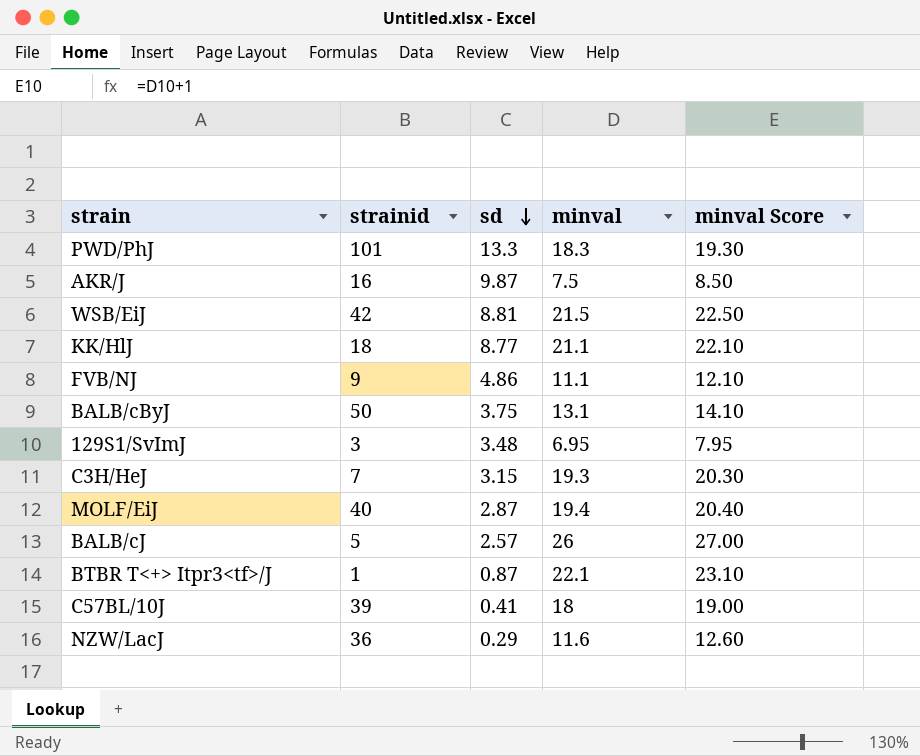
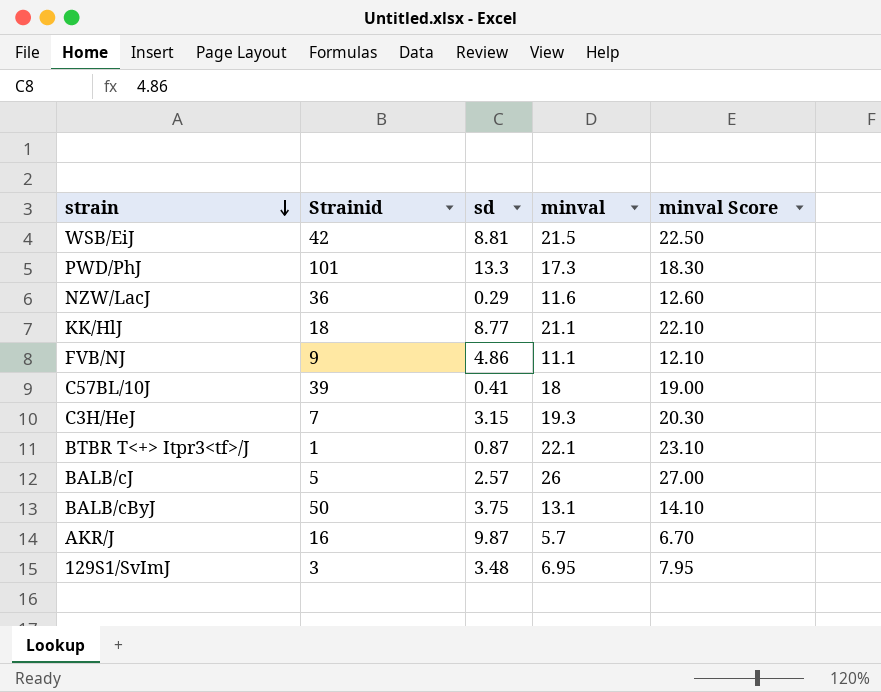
row order: sd descending -> strain descending
column name: strainid -> Strainid
row MOLF/EiJ: 40 | 2.87 | 19.4 | 20.40 -> none
PWD/PhJ | minval: 18.3 -> 17.3
PWD/PhJ | minval Score: 19.30 -> 18.30
AKR/J | minval: 7.5 -> 5.7
AKR/J | minval Score: 8.50 -> 6.70

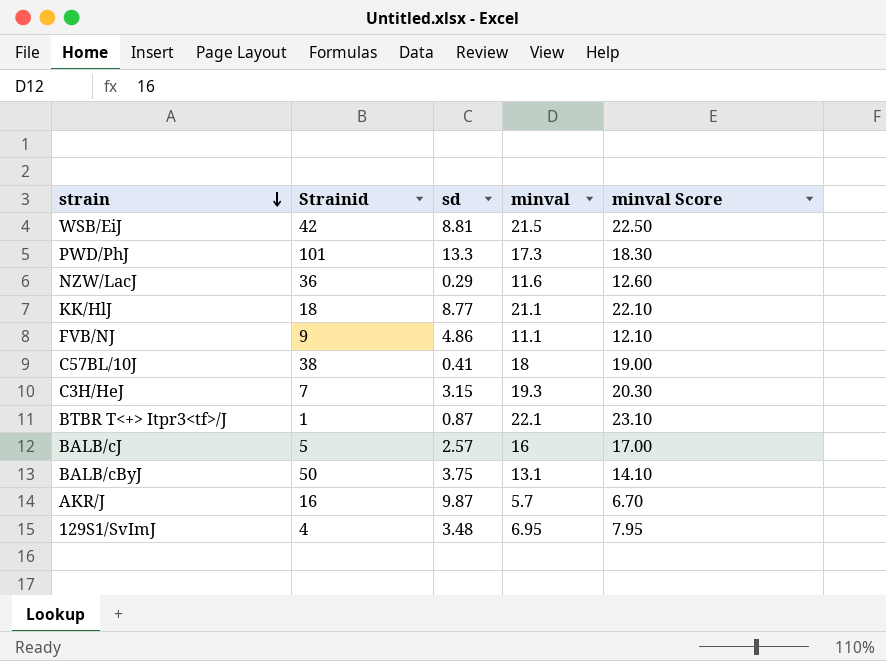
C57BL/10J | Strainid: 39 -> 38
BALB/cJ | minval: 26 -> 16
BALB/cJ | minval Score: 27.00 -> 17.00
129S1/SvImJ | Strainid: 3 -> 4

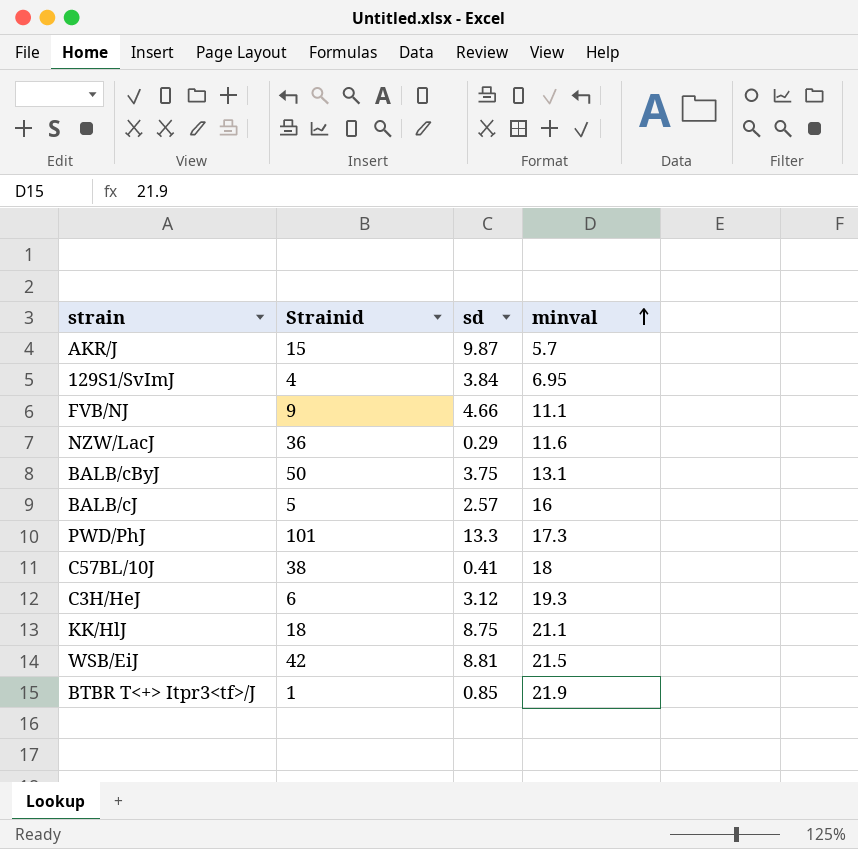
row order: strain descending -> minval ascending
column minval Score | formula: [minval] + 1 -> none
AKR/J | Strainid: 16 -> 15
129S1/SvImJ | sd: 3.48 -> 3.84
FVB/NJ | sd: 4.86 -> 4.66
C3H/HeJ | Strainid: 7 -> 6
C3H/HeJ | sd: 3.15 -> 3.12
KK/HlJ | sd: 8.77 -> 8.75
BTBR T<+> Itpr3<tf>/J | sd: 0.87 -> 0.85
BTBR T<+> Itpr3<tf>/J | minval: 22.1 -> 21.9

